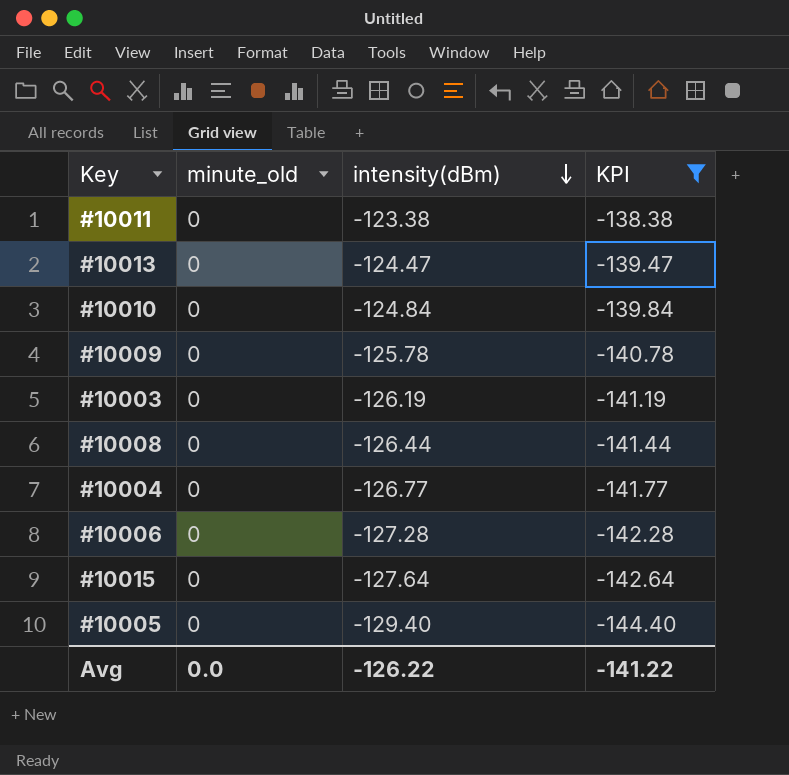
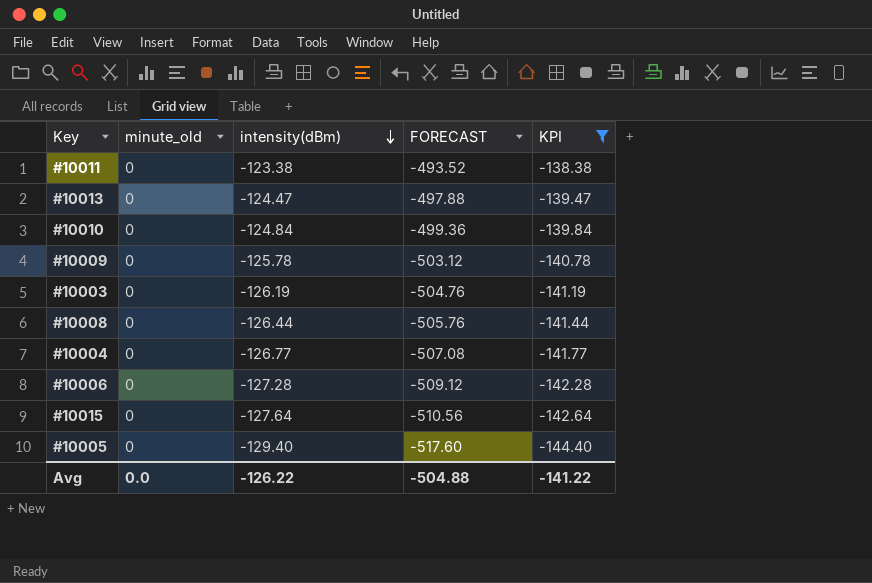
column FORECAST | formula: none -> [intensity(dBm)] * 4

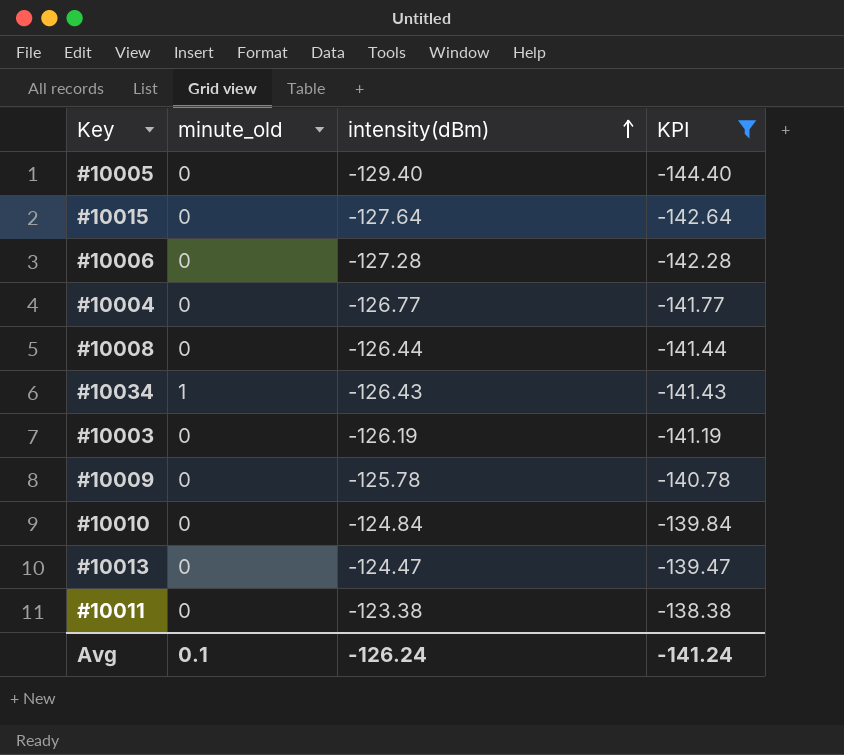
row order: intensity(dBm) descending -> intensity(dBm) ascending
column FORECAST | formula: [intensity(dBm)] * 4 -> none
row #10034: none -> 1 | -126.43 | -141.43
Avg | minute_old: 0.0 -> 0.1
Avg | intensity(dBm): -126.22 -> -126.24
Avg | KPI: -141.22 -> -141.24

